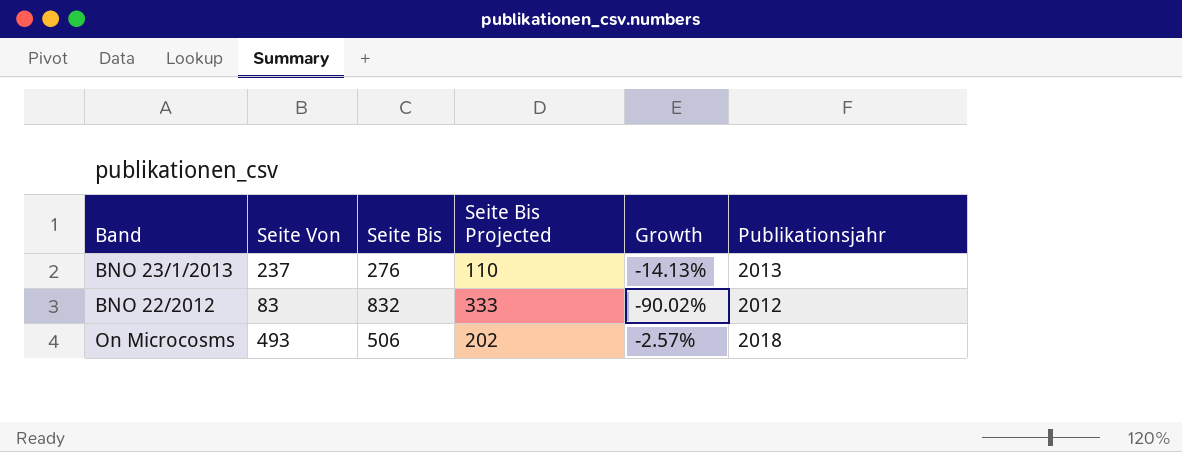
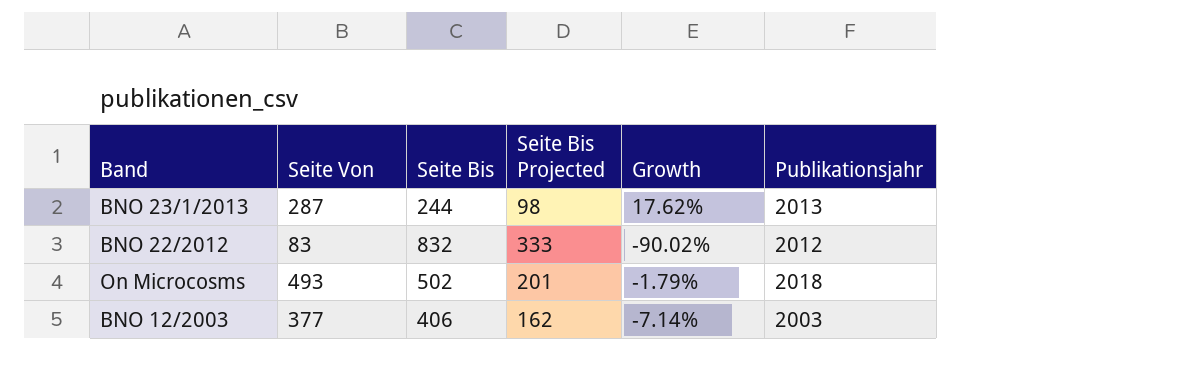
BNO 23/1/2013 | Seite Von: 237 -> 287
BNO 23/1/2013 | Seite Bis: 276 -> 244
BNO 23/1/2013 | Seite Bis Projected: 110 -> 98
BNO 23/1/2013 | Growth: -14.13% -> 17.62%
On Microcosms | Seite Bis: 506 -> 502
On Microcosms | Seite Bis Projected: 202 -> 201
On Microcosms | Growth: -2.57% -> -1.79%
row BNO 12/2003: none -> 377 | 406 | 162 | -7.14% | 2003

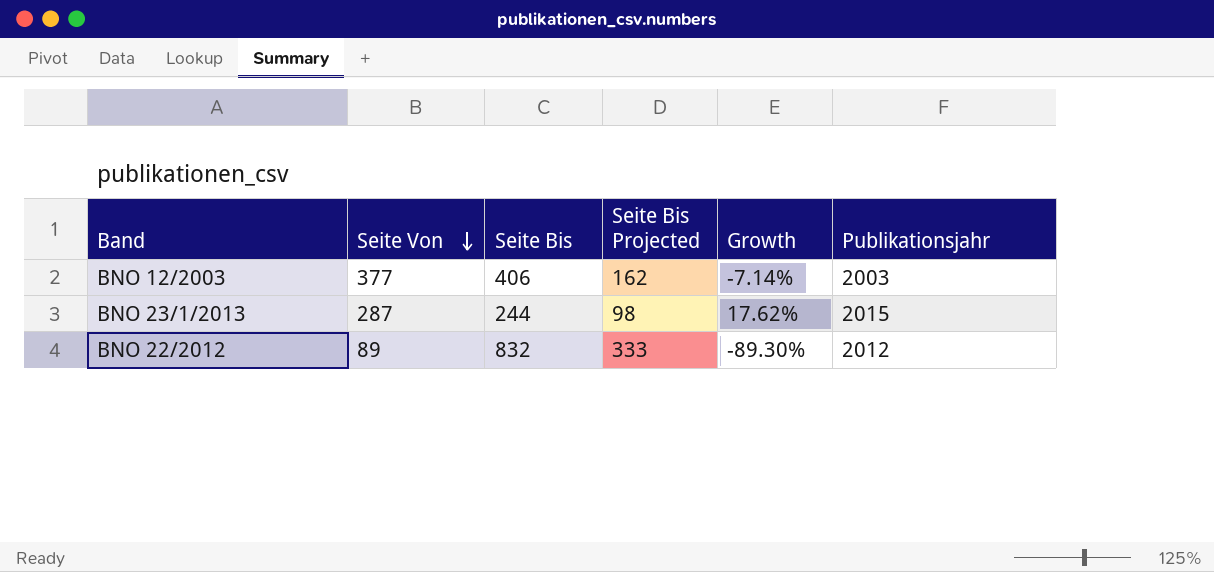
row order: none -> Seite Von descending
row On Microcosms: 493 | 502 | 201 | -1.79% | 2018 -> none
BNO 23/1/2013 | Publikationsjahr: 2013 -> 2015
BNO 22/2012 | Seite Von: 83 -> 89
BNO 22/2012 | Growth: -90.02% -> -89.30%

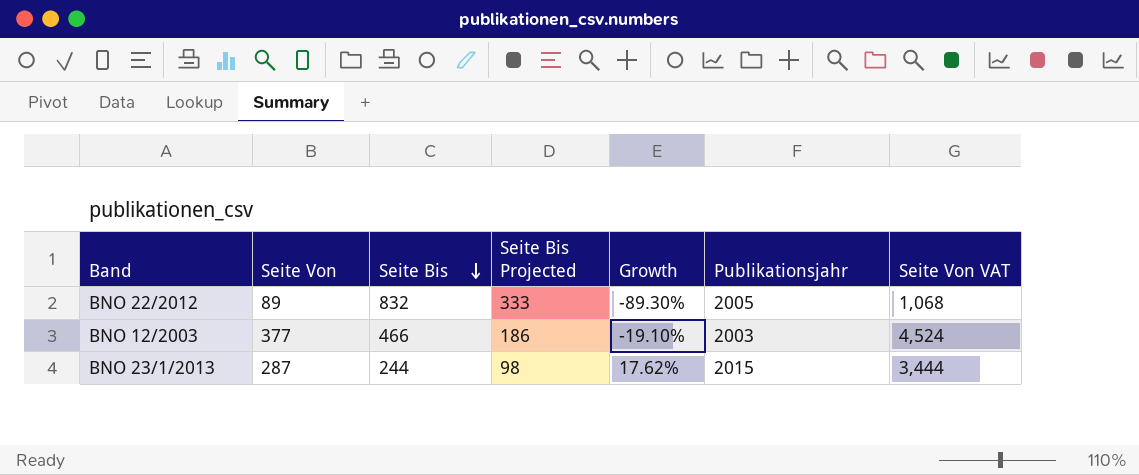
row order: Seite Von descending -> Seite Bis descending
column Seite Von VAT | formula: none -> [Seite Von] * 12
BNO 22/2012 | Publikationsjahr: 2012 -> 2005
BNO 12/2003 | Seite Bis: 406 -> 466
BNO 12/2003 | Seite Bis Projected: 162 -> 186
BNO 12/2003 | Growth: -7.14% -> -19.10%

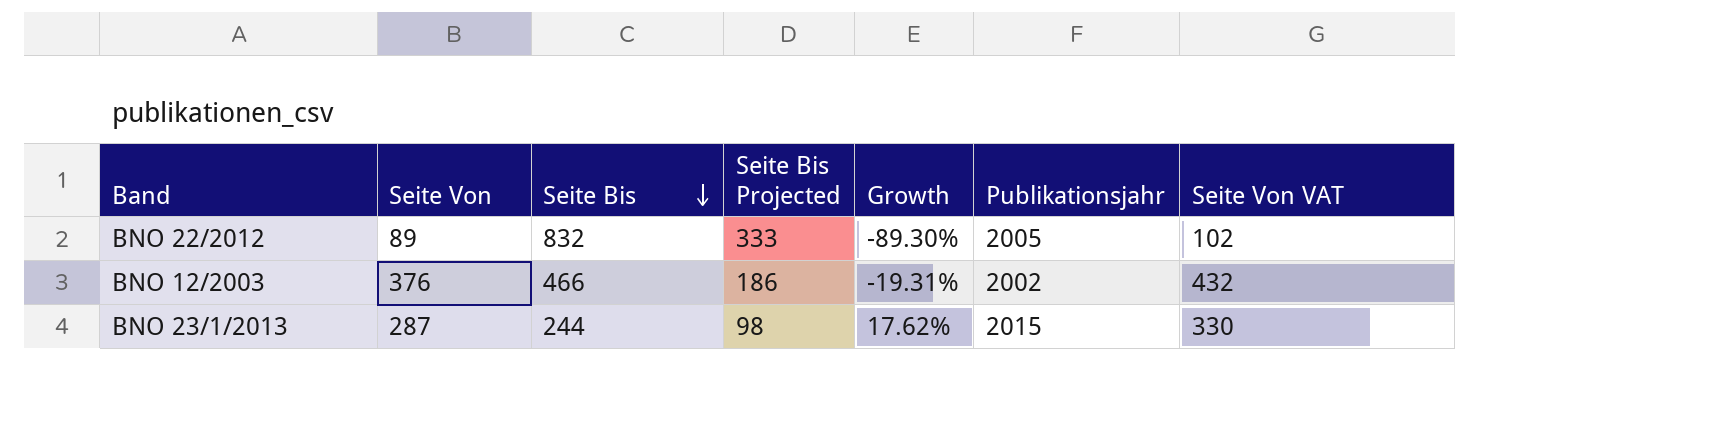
column Seite Von VAT | formula: [Seite Von] * 12 -> [Seite Von] * 1.15
BNO 12/2003 | Seite Von: 377 -> 376
BNO 12/2003 | Growth: -19.10% -> -19.31%
BNO 12/2003 | Publikationsjahr: 2003 -> 2002

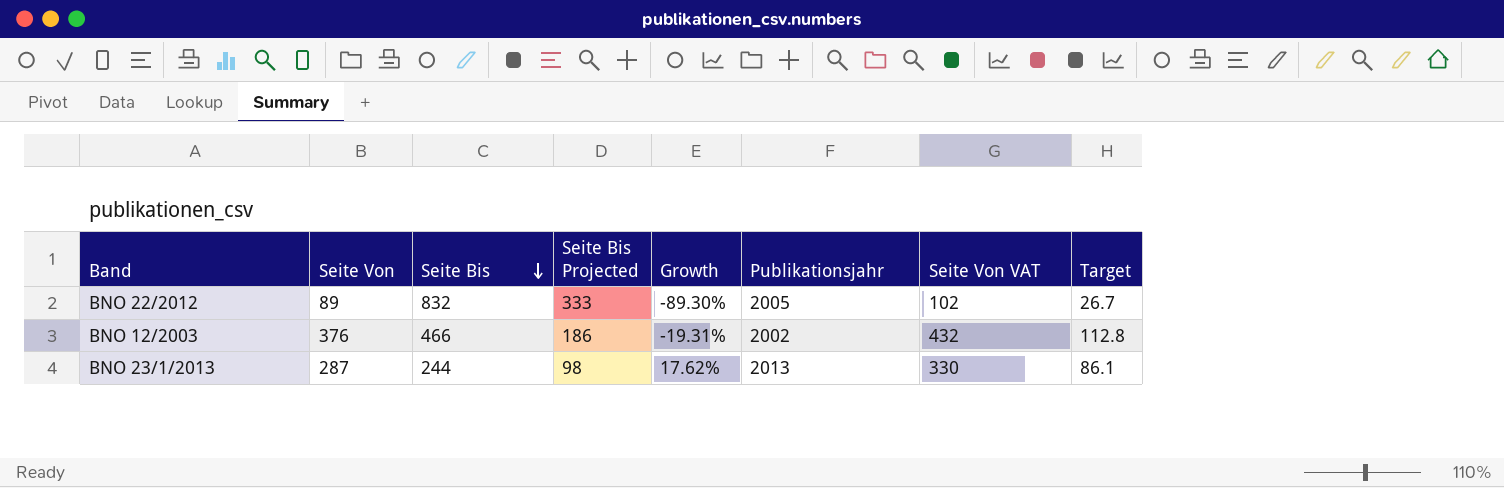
column Target | formula: none -> [Seite Von] * 0.3
BNO 23/1/2013 | Publikationsjahr: 2015 -> 2013

